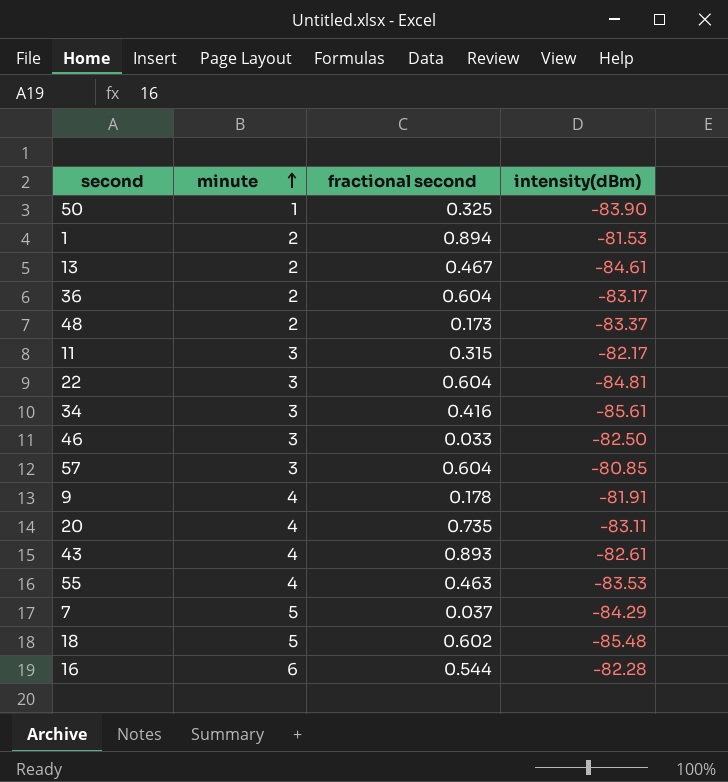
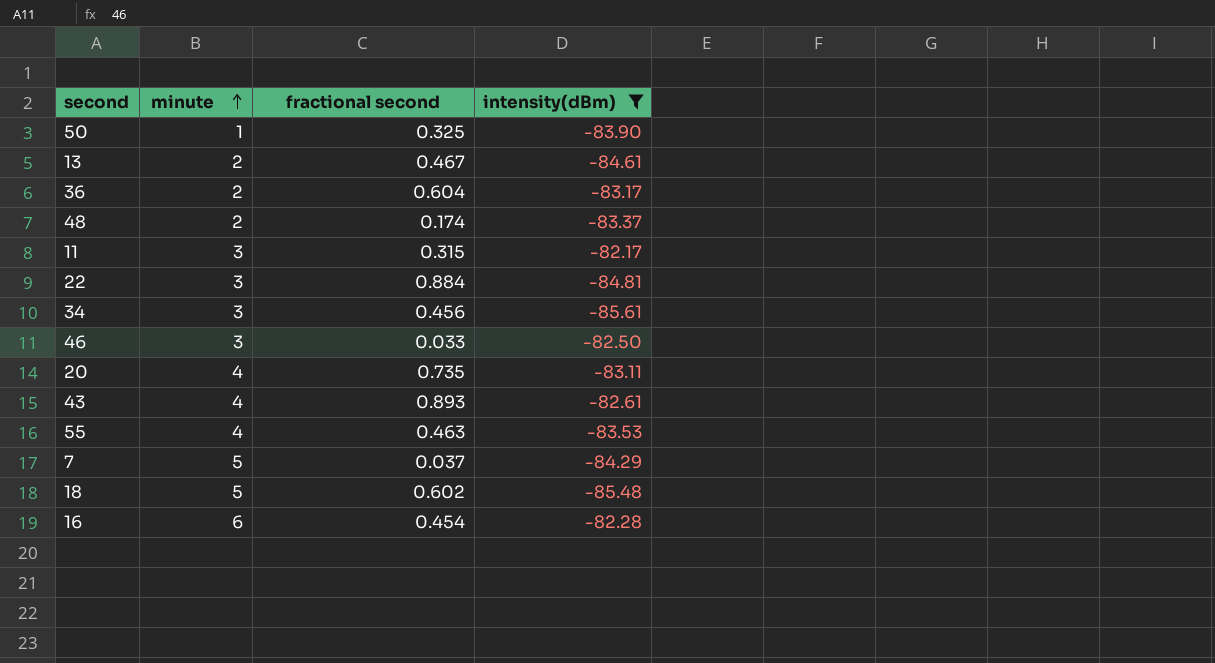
filter: none -> intensity(dBm) <= -82.17
48 | fractional second: 0.173 -> 0.174
22 | fractional second: 0.604 -> 0.884
34 | fractional second: 0.416 -> 0.456
16 | fractional second: 0.544 -> 0.454

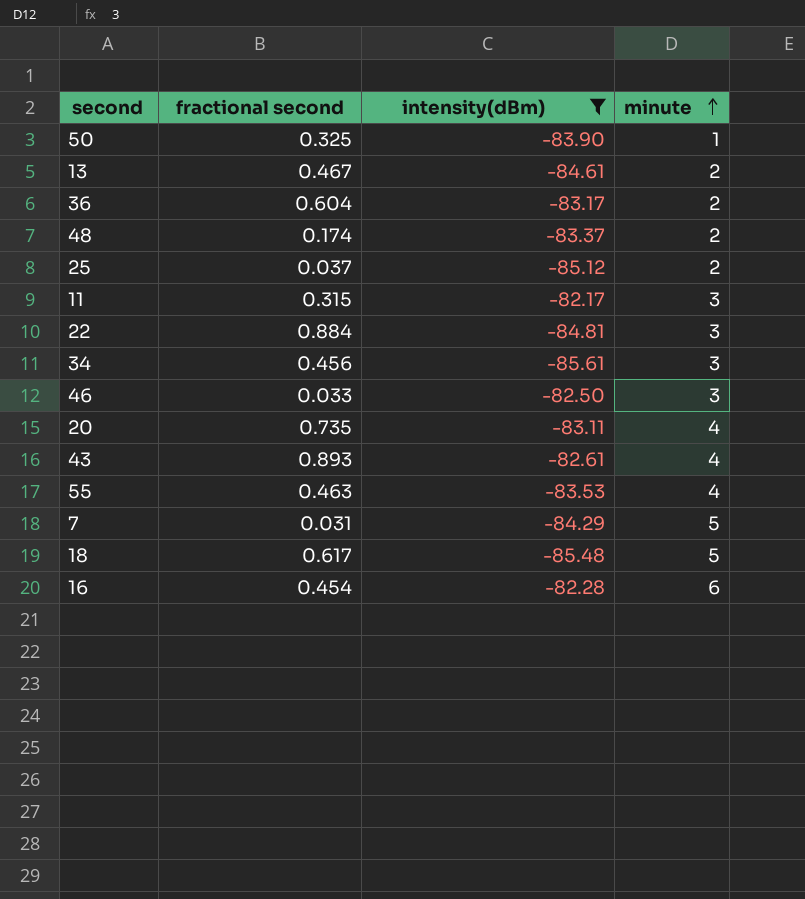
column minute | position: 2 -> 4
row 25: none -> 0.037 | -85.12 | 2
7 | fractional second: 0.037 -> 0.031
18 | fractional second: 0.602 -> 0.617

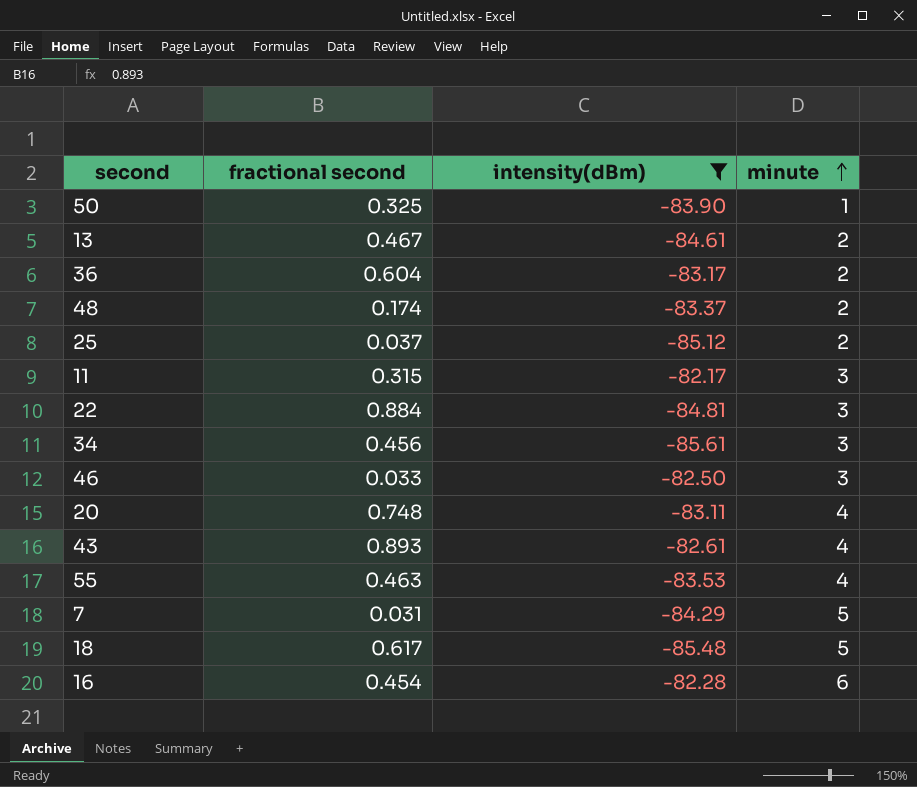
20 | fractional second: 0.735 -> 0.748

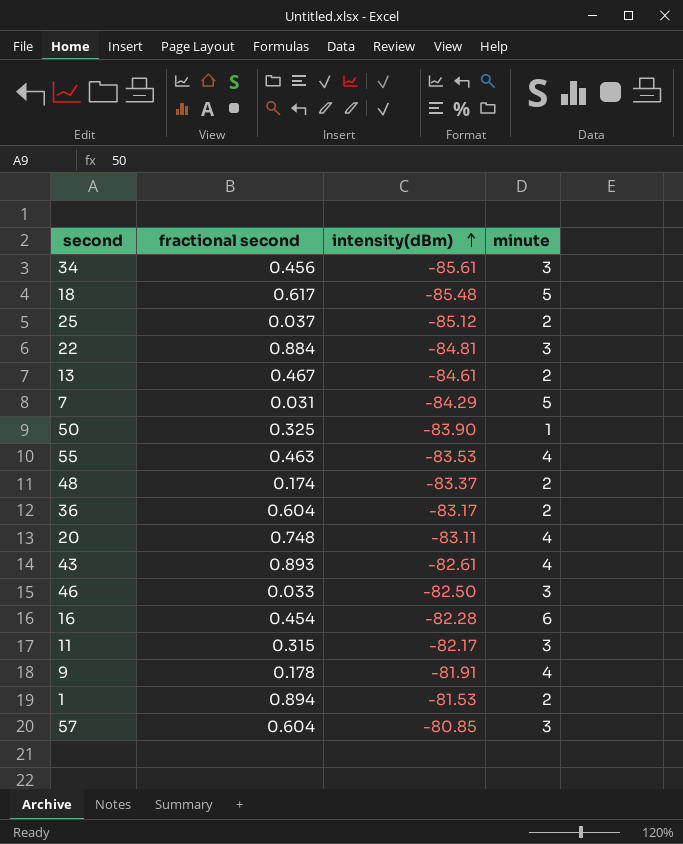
filter: intensity(dBm) <= -82.17 -> none
row order: minute ascending -> intensity(dBm) ascending

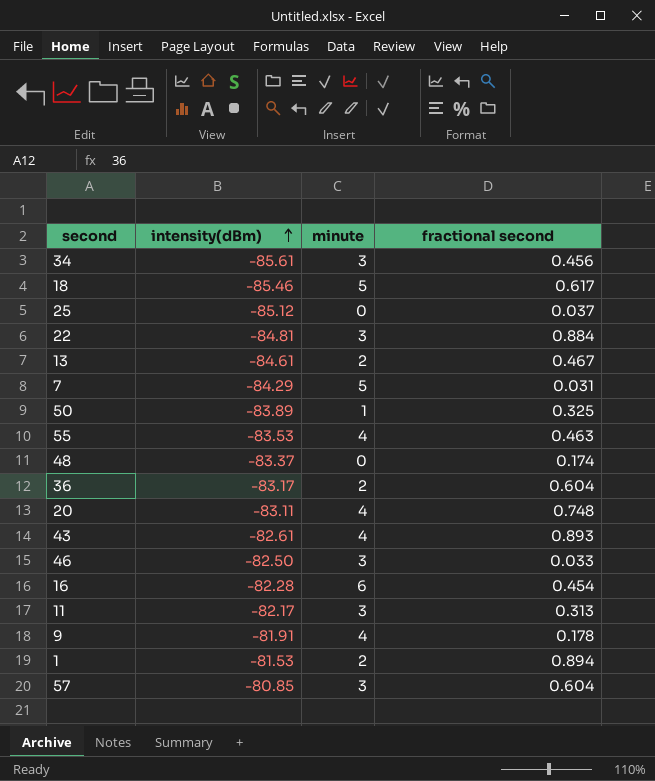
column fractional second | position: 2 -> 4
18 | intensity(dBm): -85.48 -> -85.46
25 | minute: 2 -> 0
50 | intensity(dBm): -83.90 -> -83.89
48 | minute: 2 -> 0
11 | fractional second: 0.315 -> 0.313

